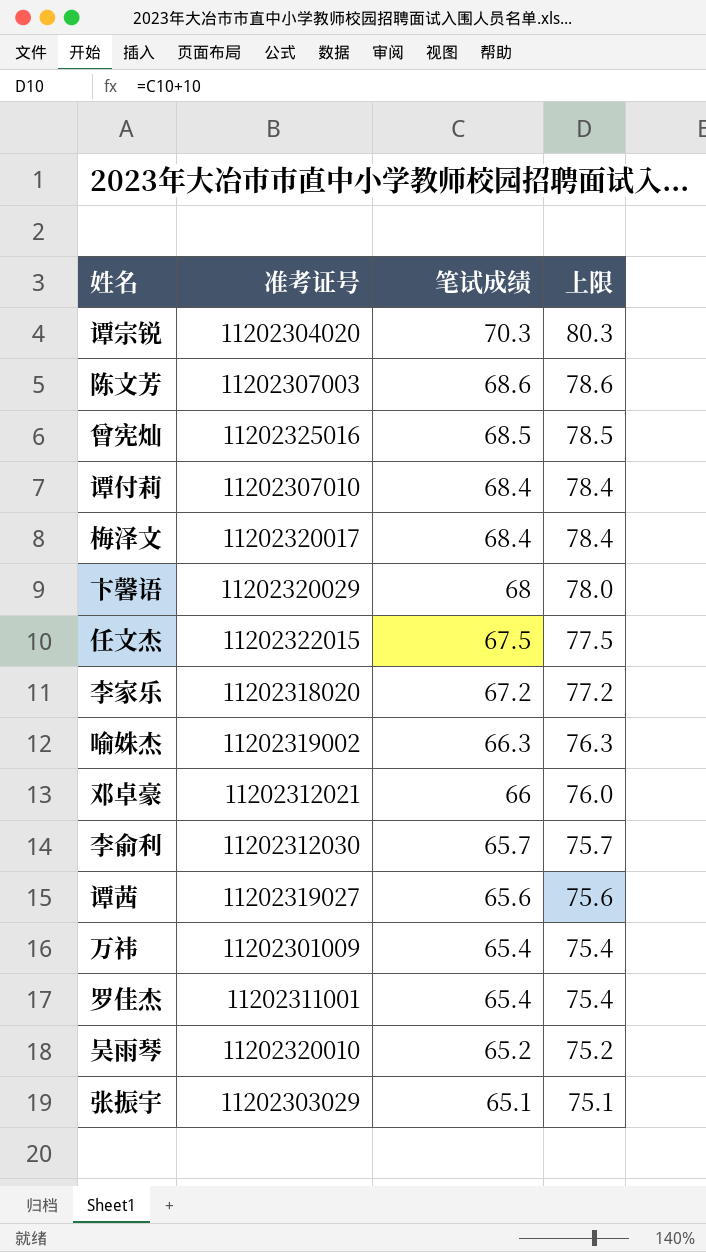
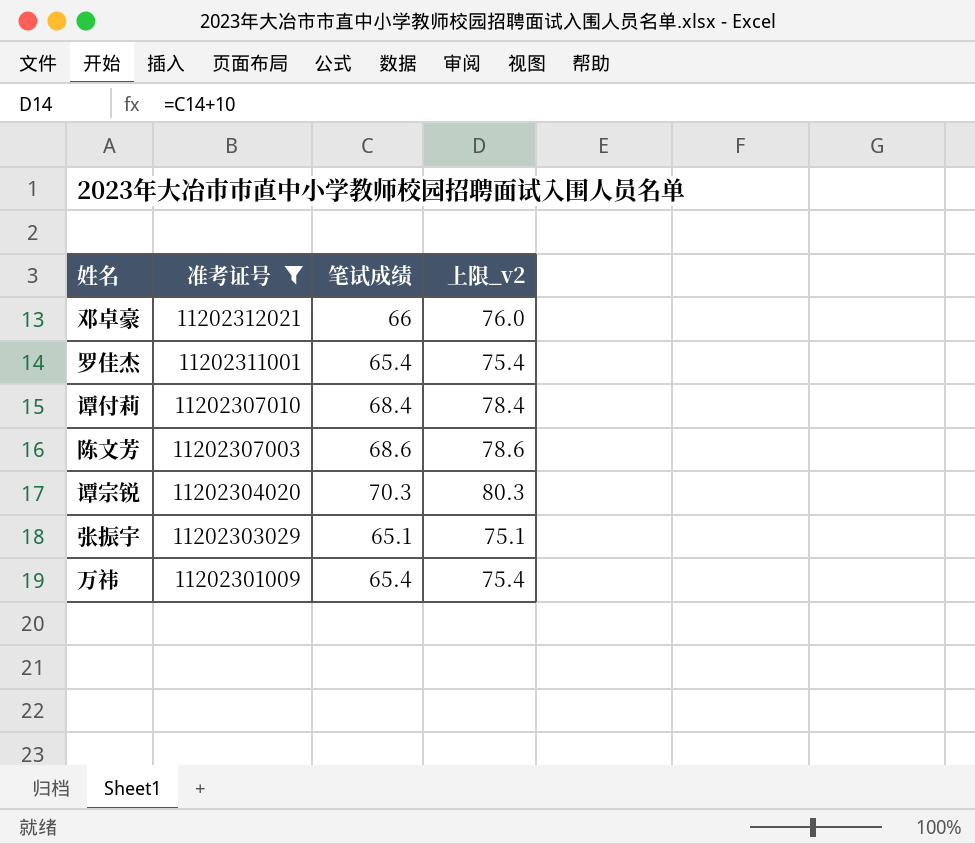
filter: none -> 准考证号 <= 11202312021
row order: 笔试成绩 descending -> 准考证号 descending
column name: 上限 -> 上限_v2

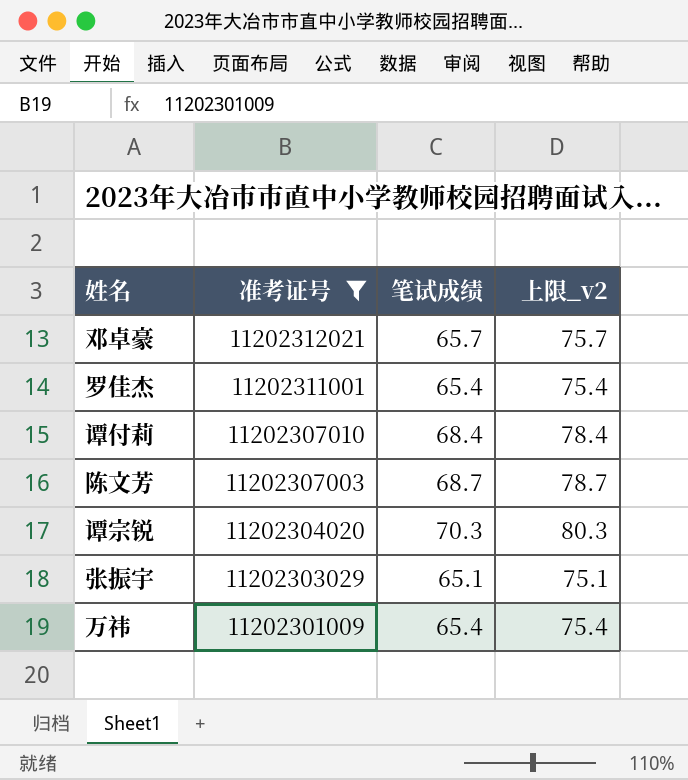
邓卓豪 | 笔试成绩: 66 -> 65.7
邓卓豪 | 上限_v2: 76.0 -> 75.7
陈文芳 | 笔试成绩: 68.6 -> 68.7
陈文芳 | 上限_v2: 78.6 -> 78.7

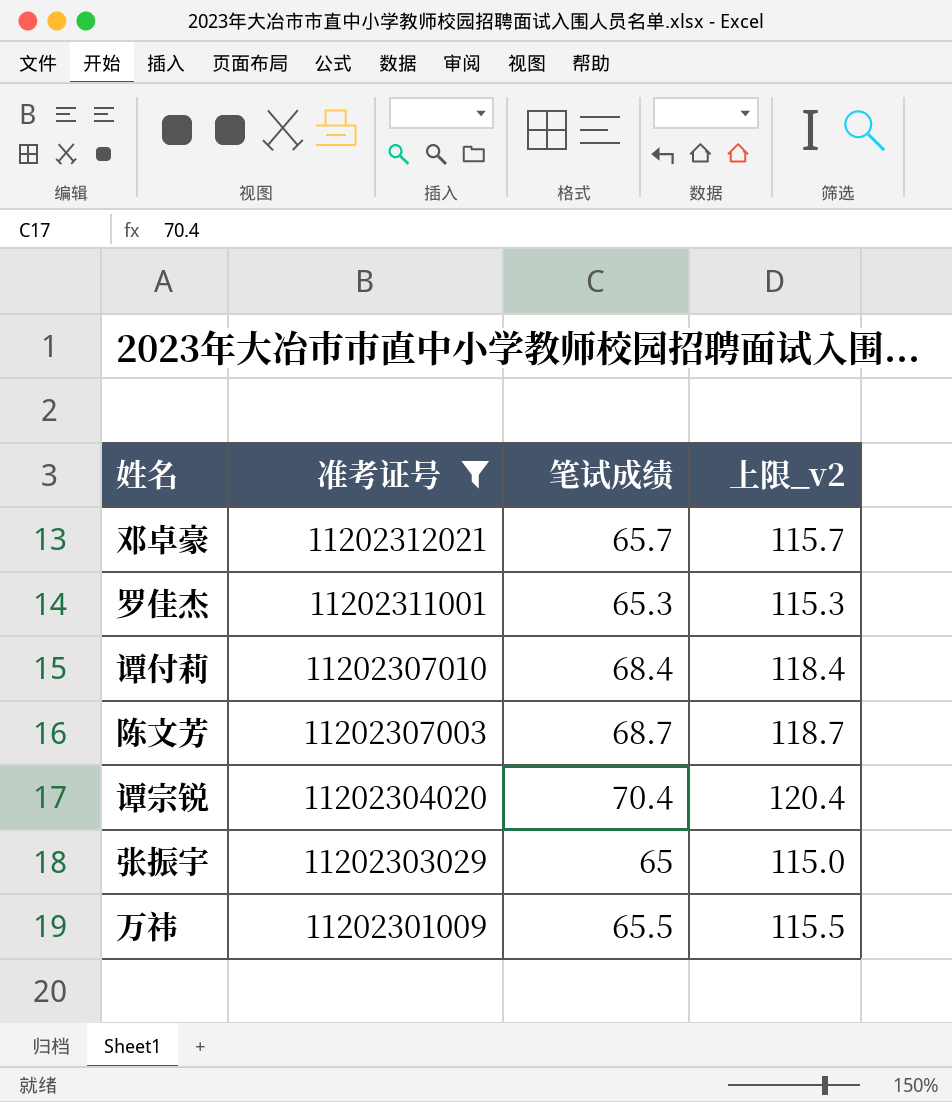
column 上限_v2 | formula: [笔试成绩] + 10 -> [笔试成绩] + 50
罗佳杰 | 笔试成绩: 65.4 -> 65.3
谭宗锐 | 笔试成绩: 70.3 -> 70.4
张振宇 | 笔试成绩: 65.1 -> 65
万祎 | 笔试成绩: 65.4 -> 65.5

